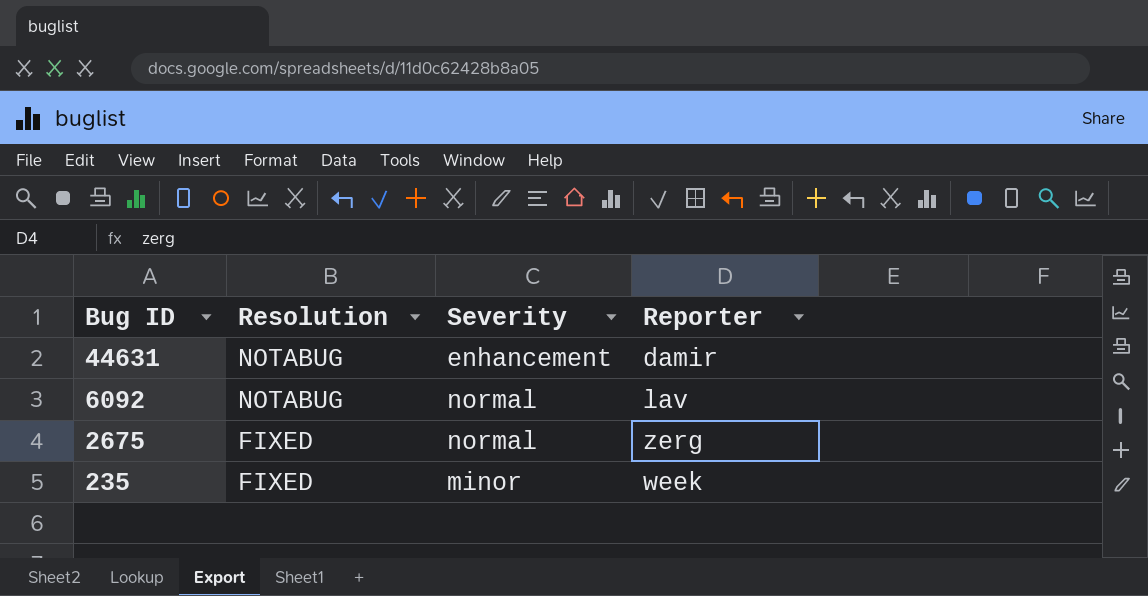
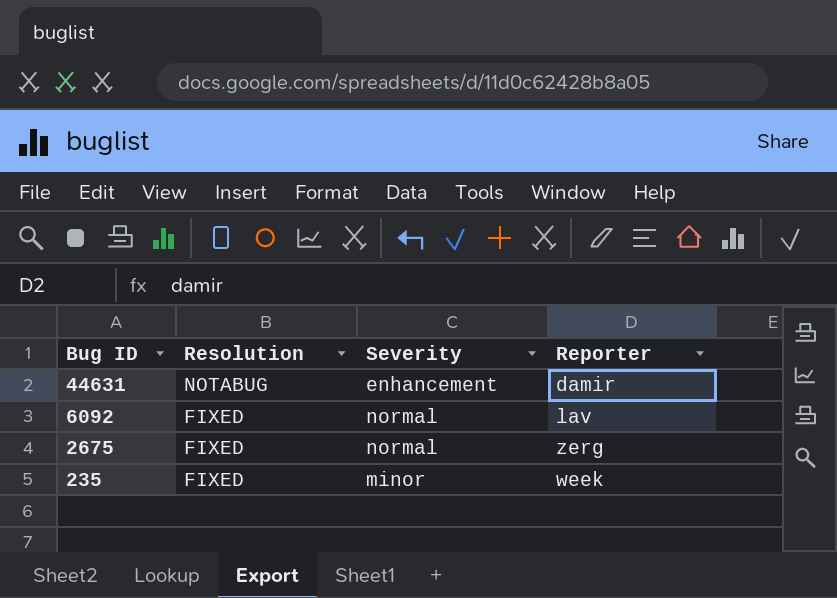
6092 | Resolution: NOTABUG -> FIXED

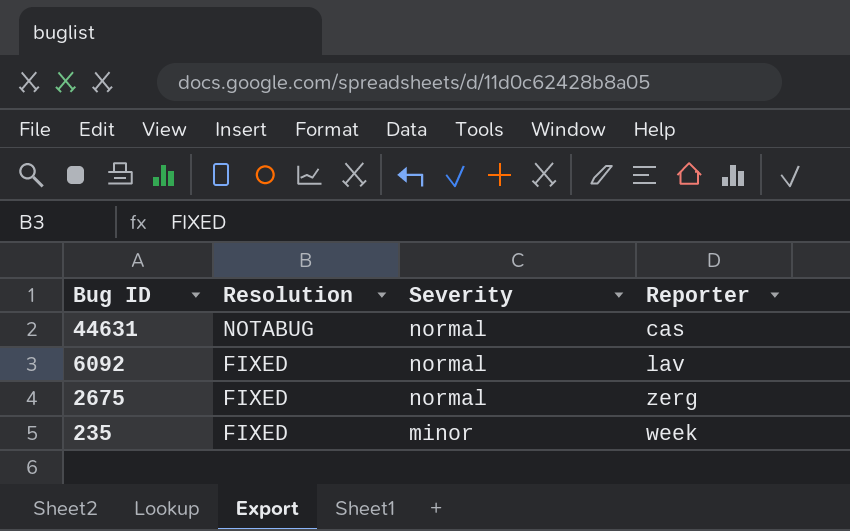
44631 | Severity: enhancement -> normal
44631 | Reporter: damir -> cas

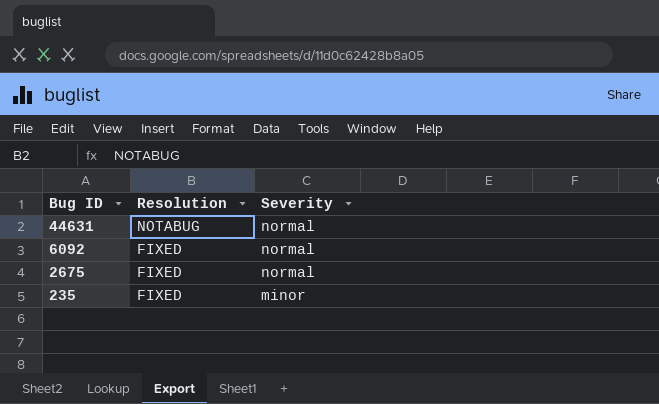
column Reporter | position: 4 -> none

